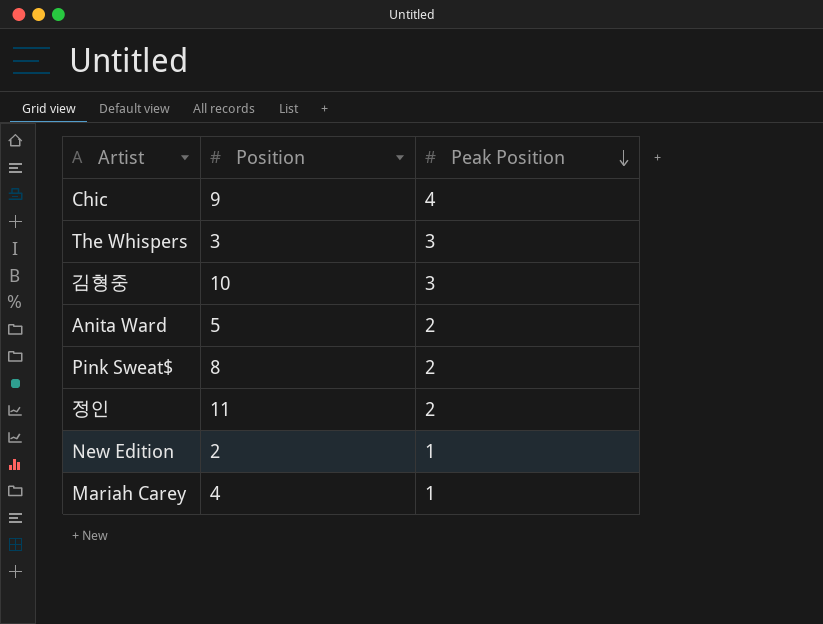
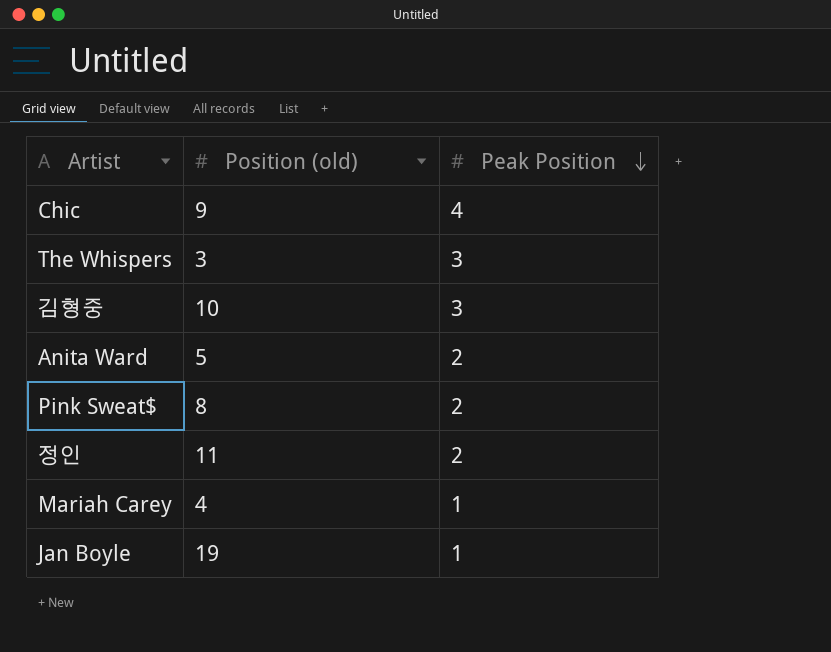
column name: Position -> Position (old)
row New Edition: 2 | 1 -> none
row Jan Boyle: none -> 19 | 1

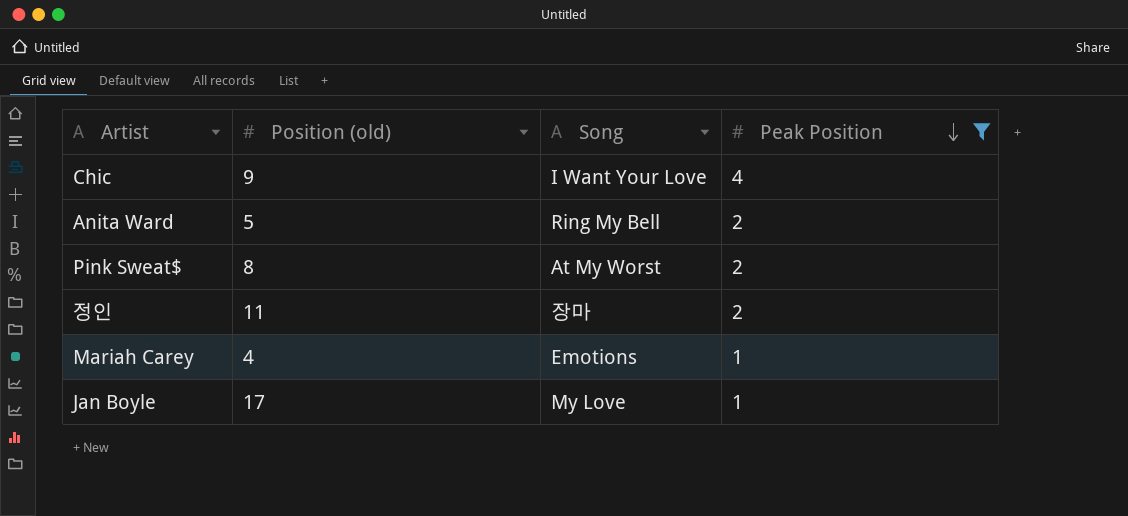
filter: none -> Peak Position != 3
column Song | position: none -> 3
Jan Boyle | Position (old): 19 -> 17

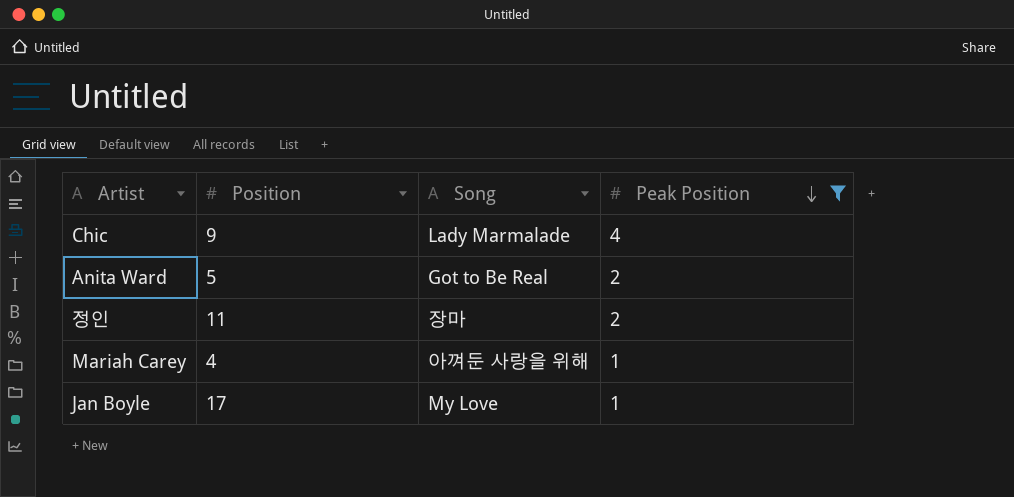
column name: Position (old) -> Position
row Pink Sweat$: 8 | At My Worst | 2 -> none
Chic | Song: I Want Your Love -> Lady Marmalade
Anita Ward | Song: Ring My Bell -> Got to Be Real
Mariah Carey | Song: Emotions -> 아껴둔 사랑을 위해

